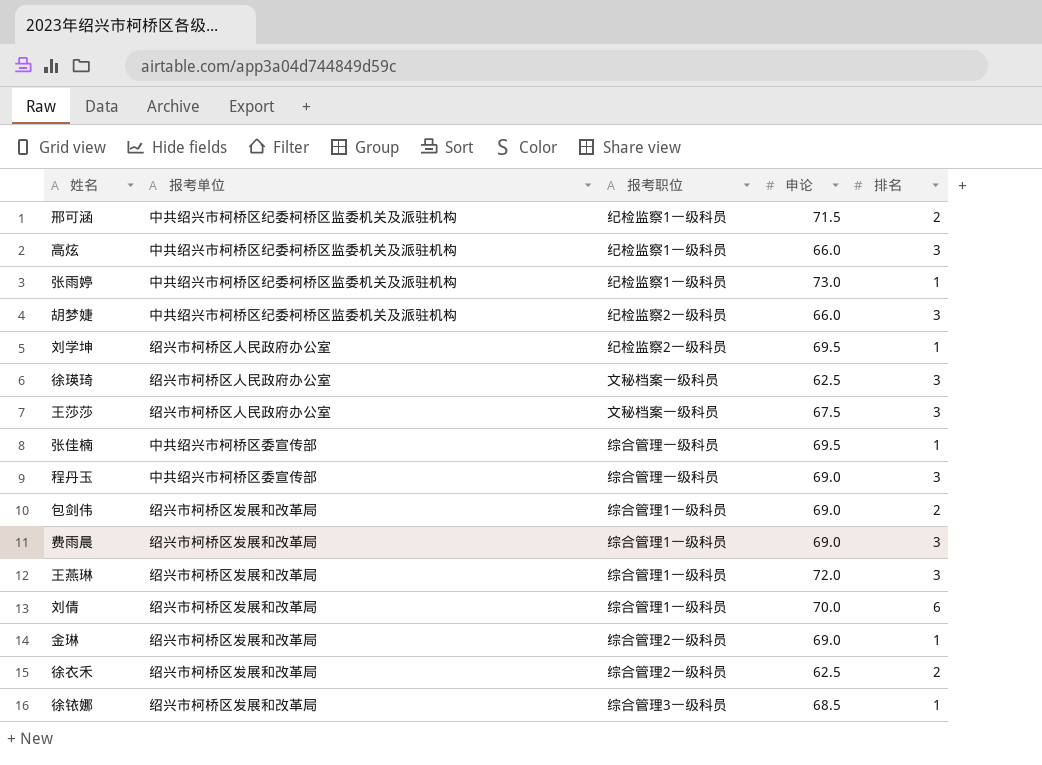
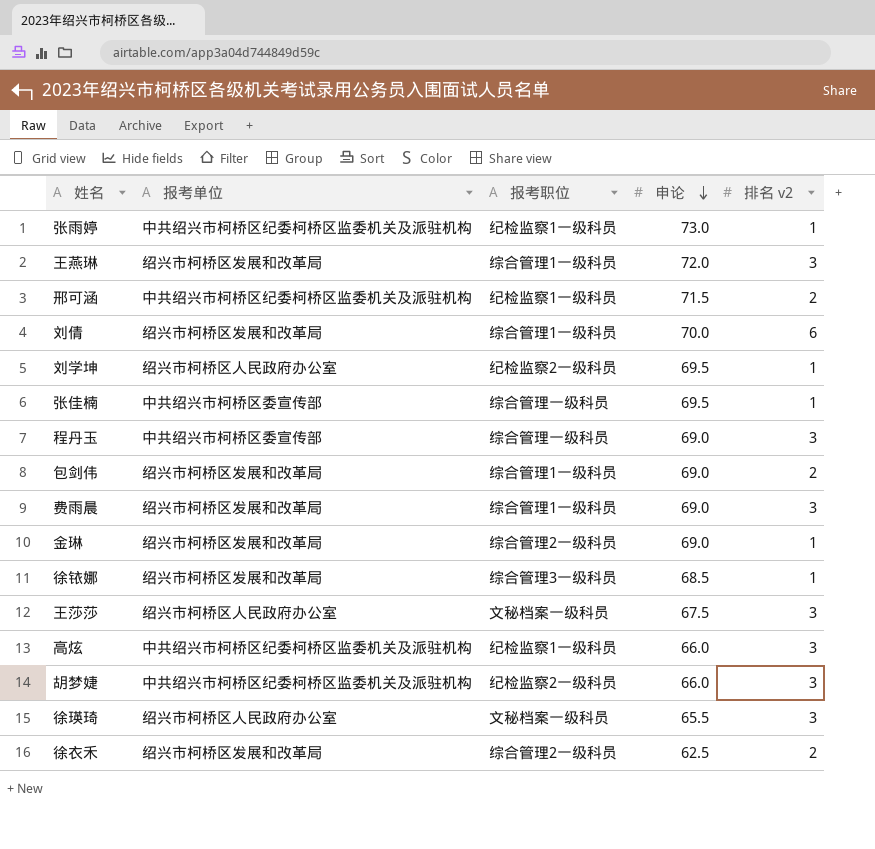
row order: none -> 申论 descending
column name: 排名 -> 排名 v2
徐瑛琦 | 申论: 62.5 -> 65.5

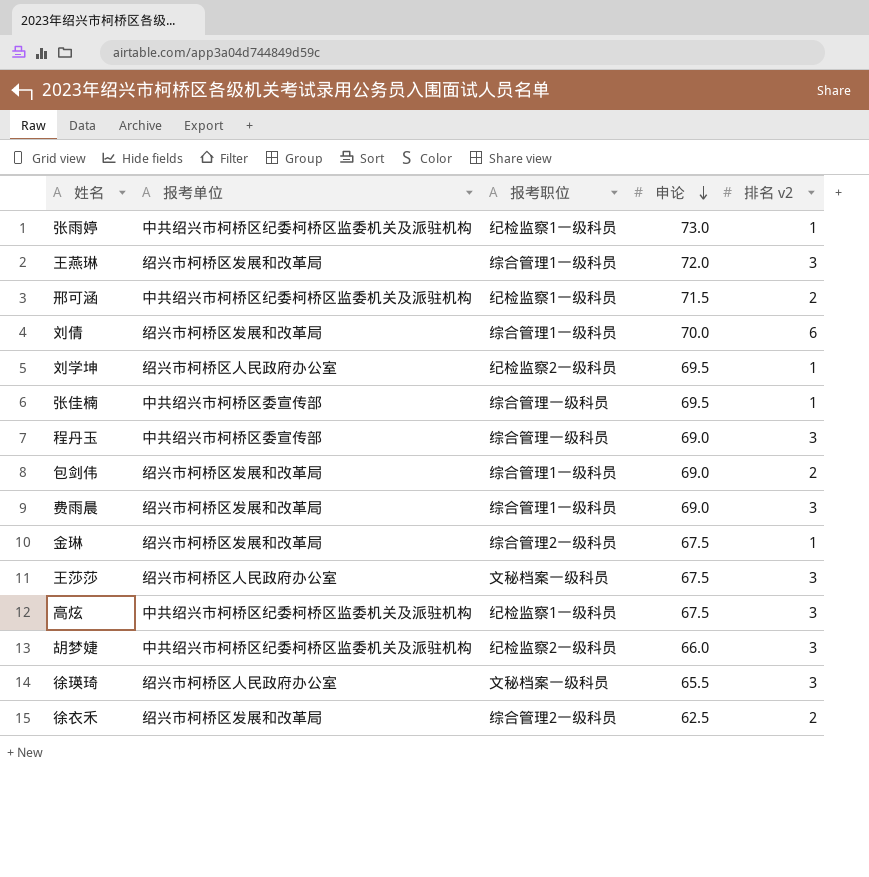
row 徐铱娜: 绍兴市柯桥区发展和改革局 | 综合管理3一级科员 | 68.5 | 1 -> none
金琳 | 申论: 69.0 -> 67.5
高炫 | 申论: 66.0 -> 67.5

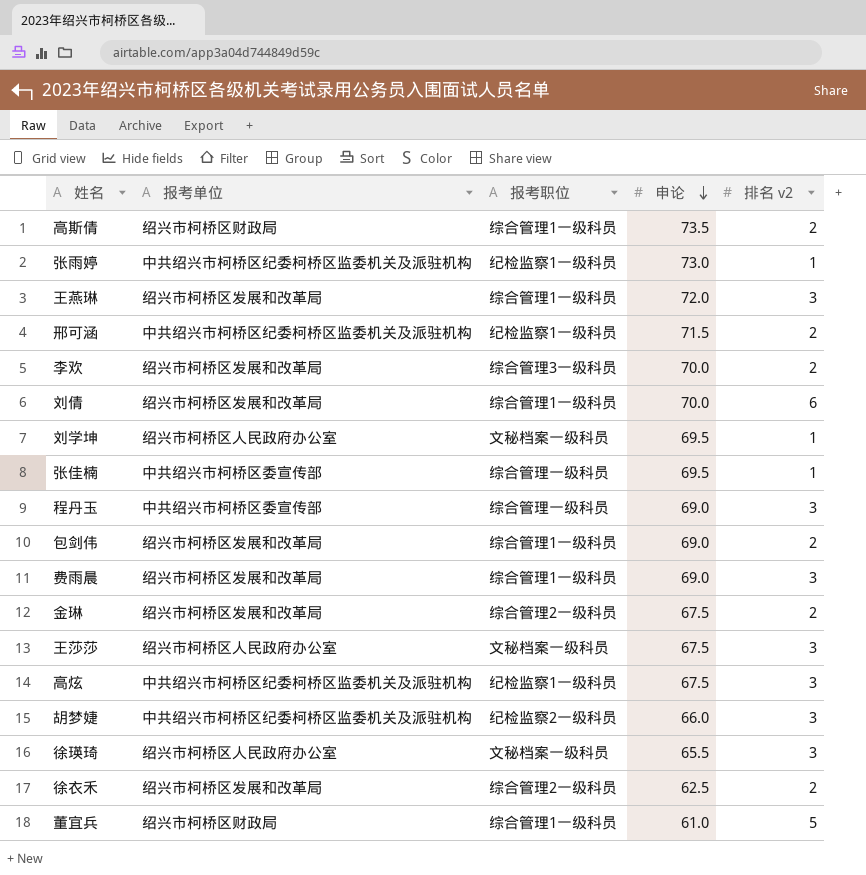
row 高斯倩: none -> 绍兴市柯桥区财政局 | 综合管理1一级科员 | 73.5 | 2
row 李欢: none -> 绍兴市柯桥区发展和改革局 | 综合管理3一级科员 | 70.0 | 2
刘学坤 | 报考职位: 纪检监察2一级科员 -> 文秘档案一级科员
金琳 | 排名 v2: 1 -> 2
row 董宜兵: none -> 绍兴市柯桥区财政局 | 综合管理1一级科员 | 61.0 | 5

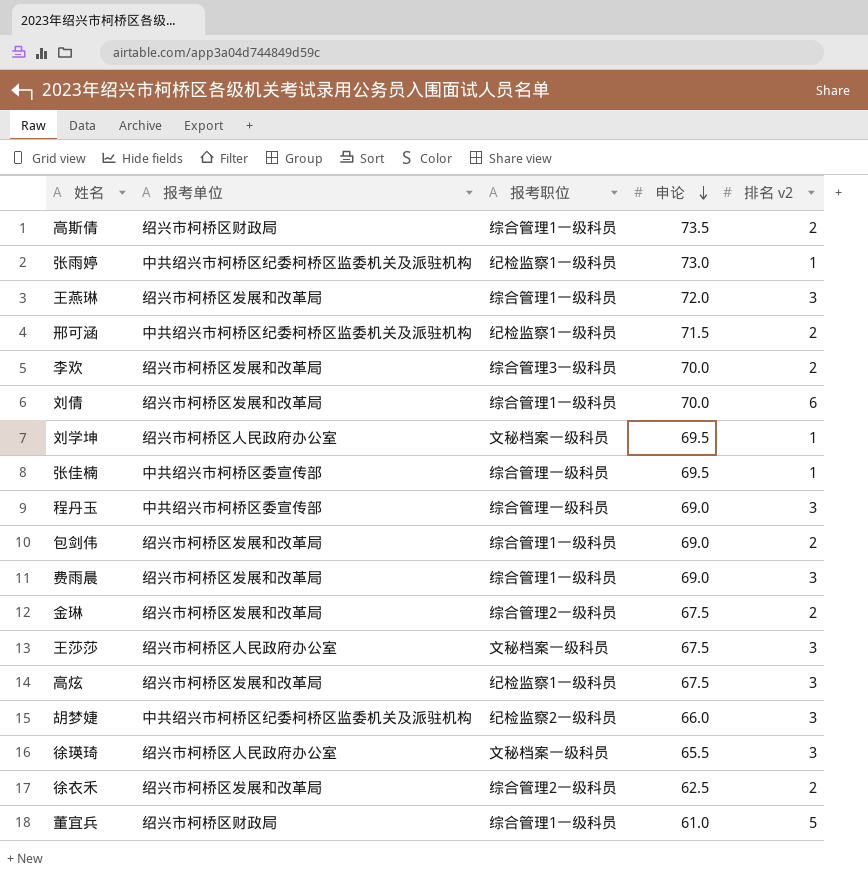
高炫 | 报考单位: 中共绍兴市柯桥区纪委柯桥区监委机关及派驻机构 -> 绍兴市柯桥区发展和改革局

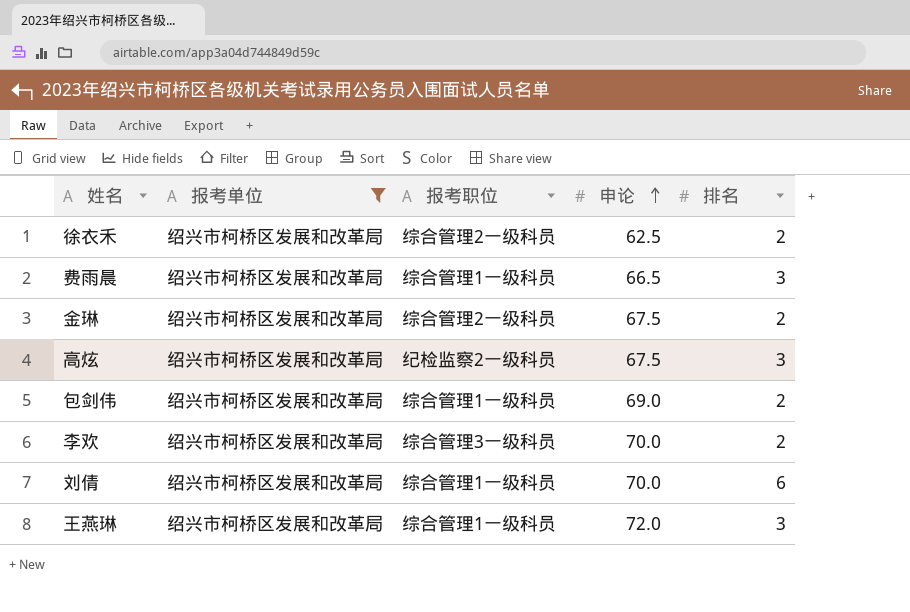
filter: none -> 报考单位 = 绍兴市柯桥区发展和改革局
row order: 申论 descending -> 申论 ascending
column name: 排名 v2 -> 排名
费雨晨 | 申论: 69.0 -> 66.5
高炫 | 报考职位: 纪检监察1一级科员 -> 纪检监察2一级科员

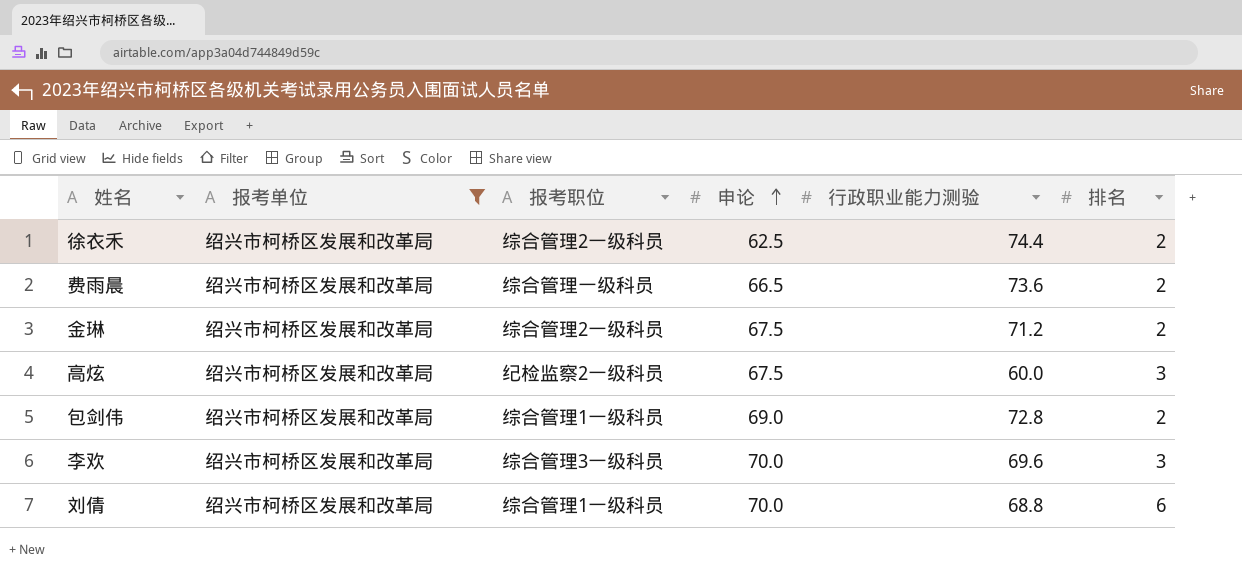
column 行政职业能力测验 | position: none -> 5
row 王燕琳: 绍兴市柯桥区发展和改革局 | 综合管理1一级科员 | 72.0 | 3 -> none
费雨晨 | 报考职位: 综合管理1一级科员 -> 综合管理一级科员
费雨晨 | 排名: 3 -> 2
李欢 | 排名: 2 -> 3

